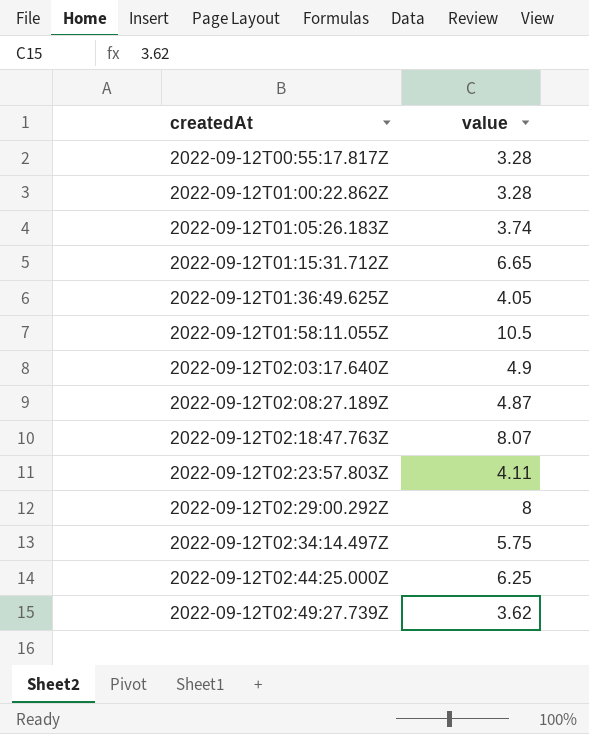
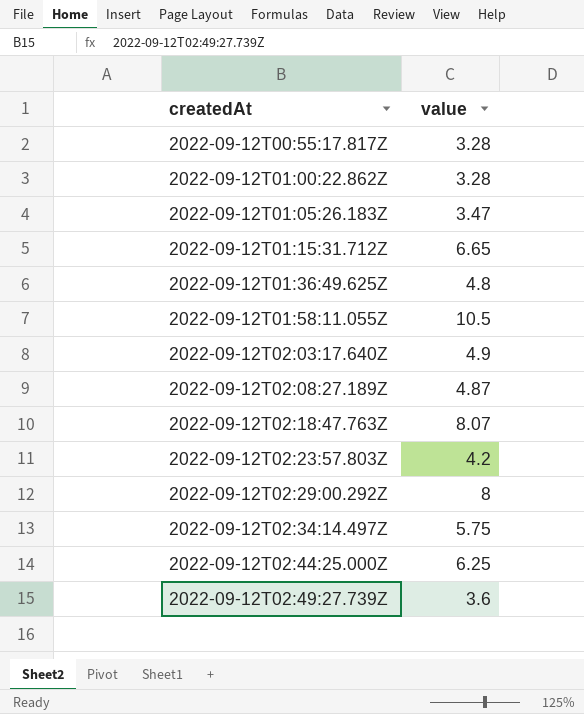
2022-09-12T01:05:26.183Z | value: 3.74 -> 3.47
2022-09-12T01:36:49.625Z | value: 4.05 -> 4.8
2022-09-12T02:23:57.803Z | value: 4.11 -> 4.2
2022-09-12T02:49:27.739Z | value: 3.62 -> 3.6

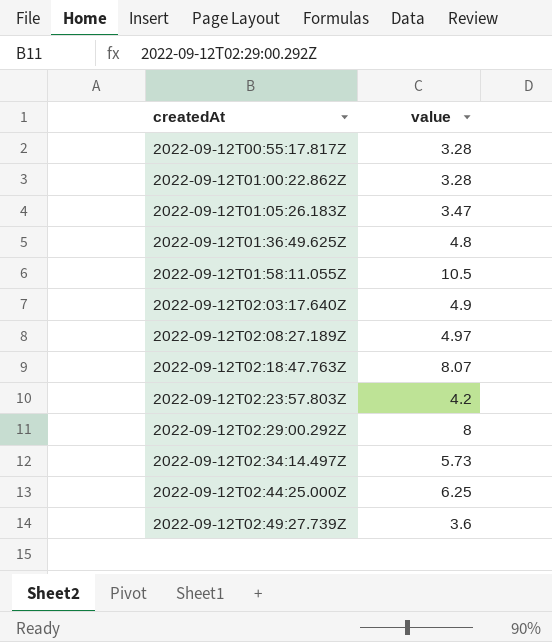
row 2022-09-12T01:15:31.712Z: 6.65 -> none
2022-09-12T02:08:27.189Z | value: 4.87 -> 4.97
2022-09-12T02:34:14.497Z | value: 5.75 -> 5.73

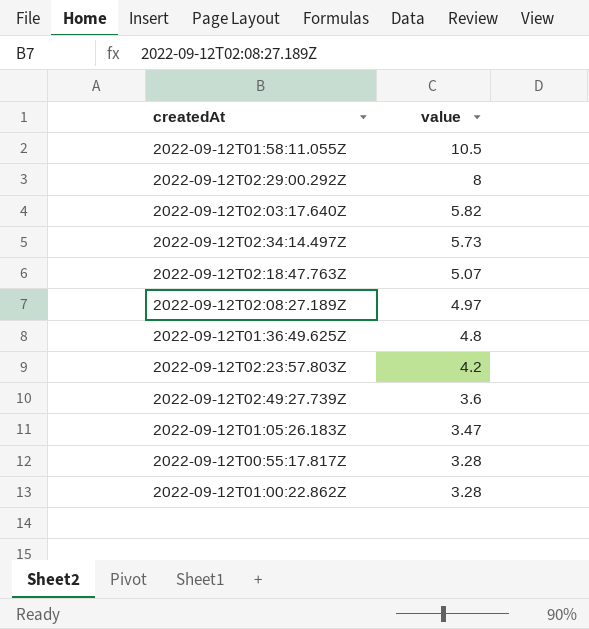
row order: createdAt ascending -> value descending
row 2022-09-12T02:44:25.000Z: 6.25 -> none
2022-09-12T02:03:17.640Z | value: 4.9 -> 5.82
2022-09-12T02:18:47.763Z | value: 8.07 -> 5.07

